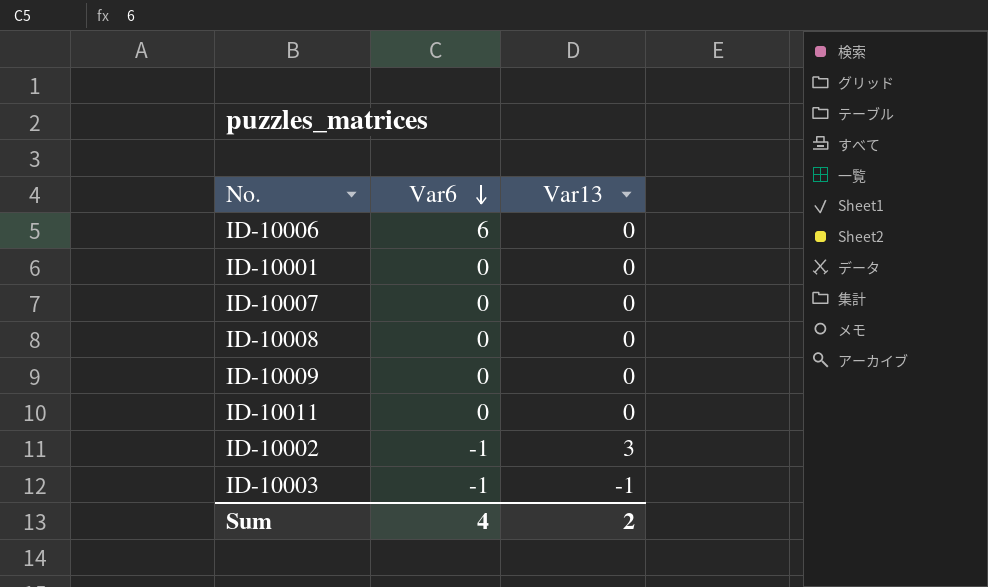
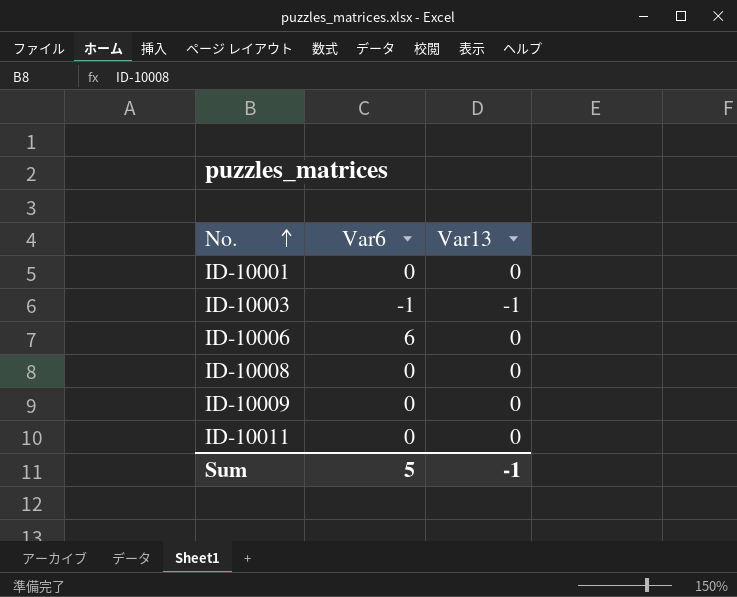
row order: Var6 descending -> No. ascending
row ID-10007: 0 | 0 -> none
row ID-10002: -1 | 3 -> none
Sum | Var6: 4 -> 5
Sum | Var13: 2 -> -1

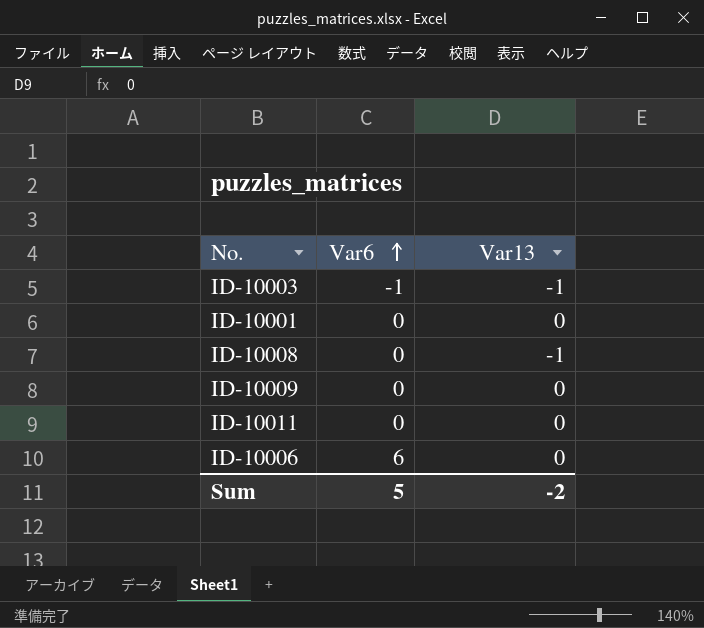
row order: No. ascending -> Var6 ascending
ID-10008 | Var13: 0 -> -1
Sum | Var13: -1 -> -2

